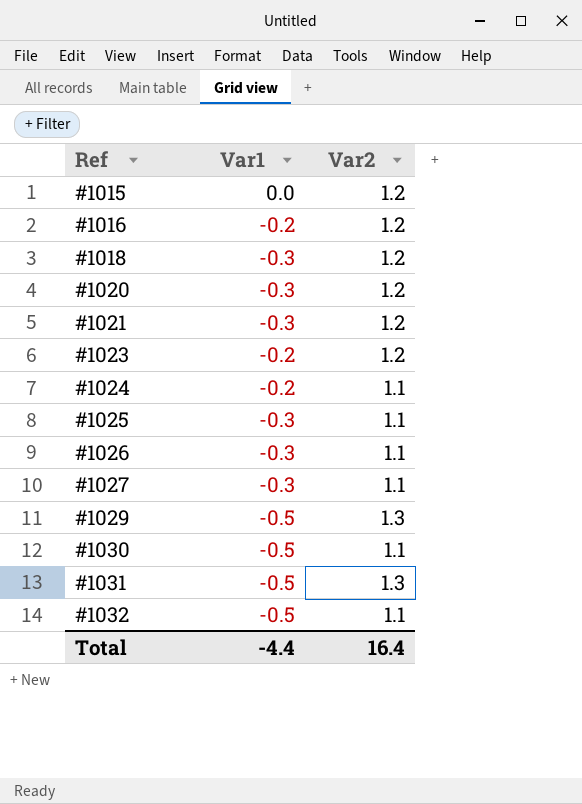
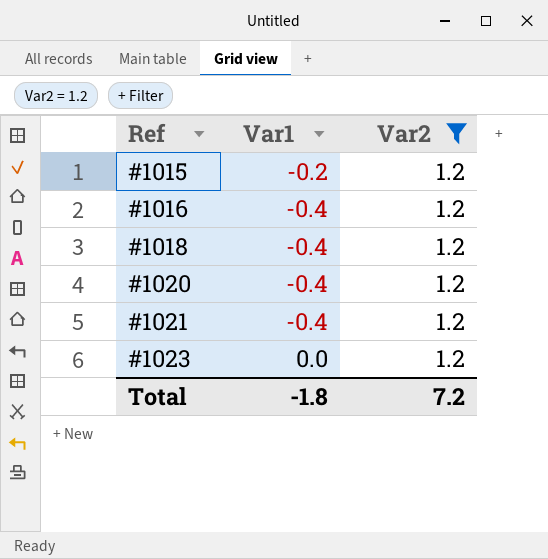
filter: none -> Var2 = 1.2
#1015 | Var1: 0.0 -> -0.2
#1016 | Var1: -0.2 -> -0.4
#1018 | Var1: -0.3 -> -0.4
#1020 | Var1: -0.3 -> -0.4
#1021 | Var1: -0.3 -> -0.4
#1023 | Var1: -0.2 -> 0.0
Total | Var1: -4.4 -> -1.8
Total | Var2: 16.4 -> 7.2

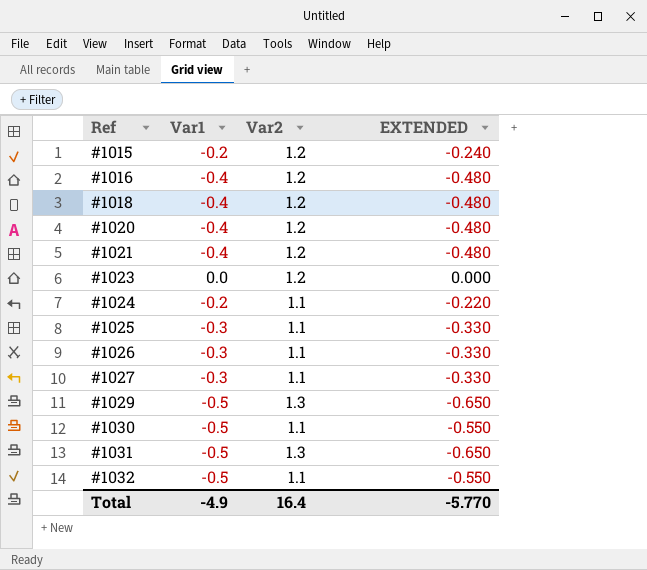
filter: Var2 = 1.2 -> none
column EXTENDED | formula: none -> [Var1] * [Var2]
Total | Var1: -1.8 -> -4.9
Total | Var2: 7.2 -> 16.4

